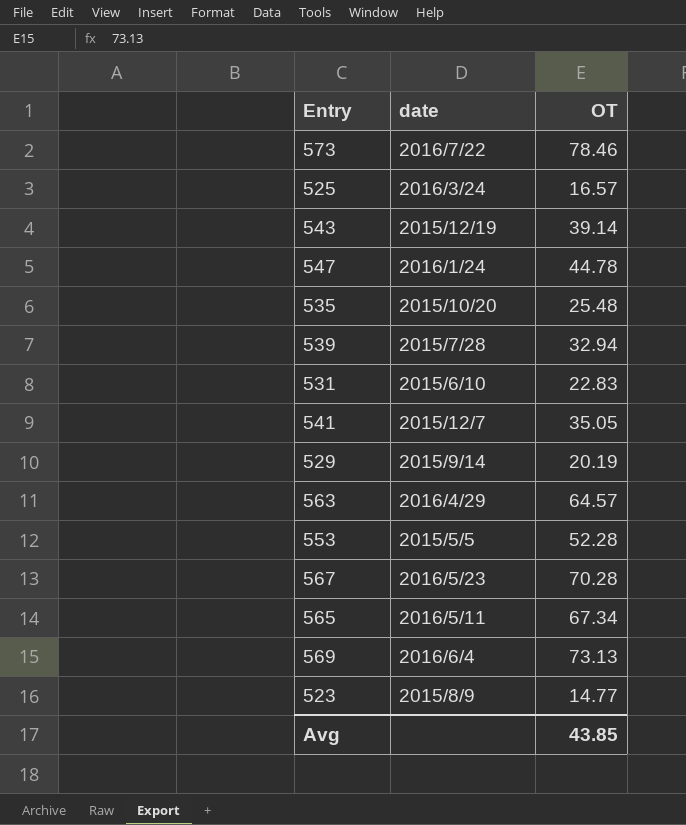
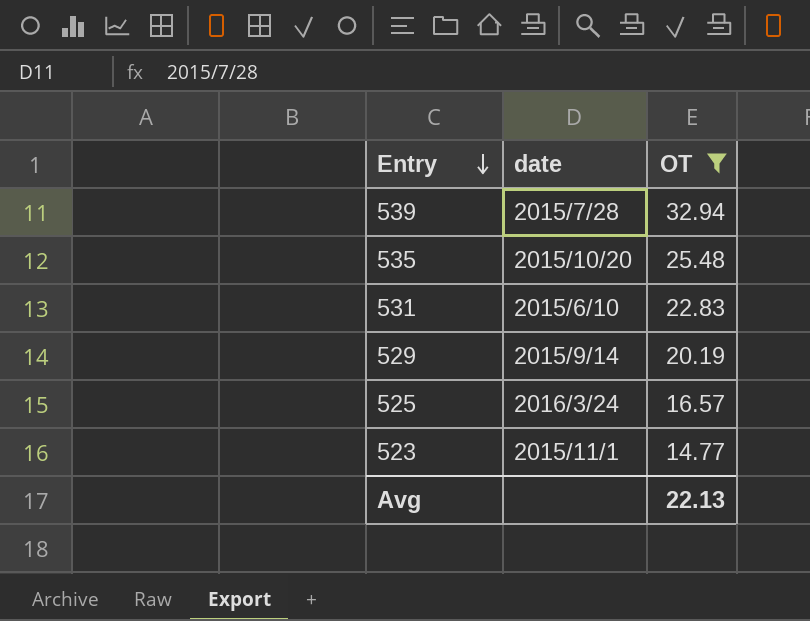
filter: none -> OT <= 32.94
row order: none -> Entry descending
523 | date: 2015/8/9 -> 2015/11/1
Avg | OT: 43.85 -> 22.13

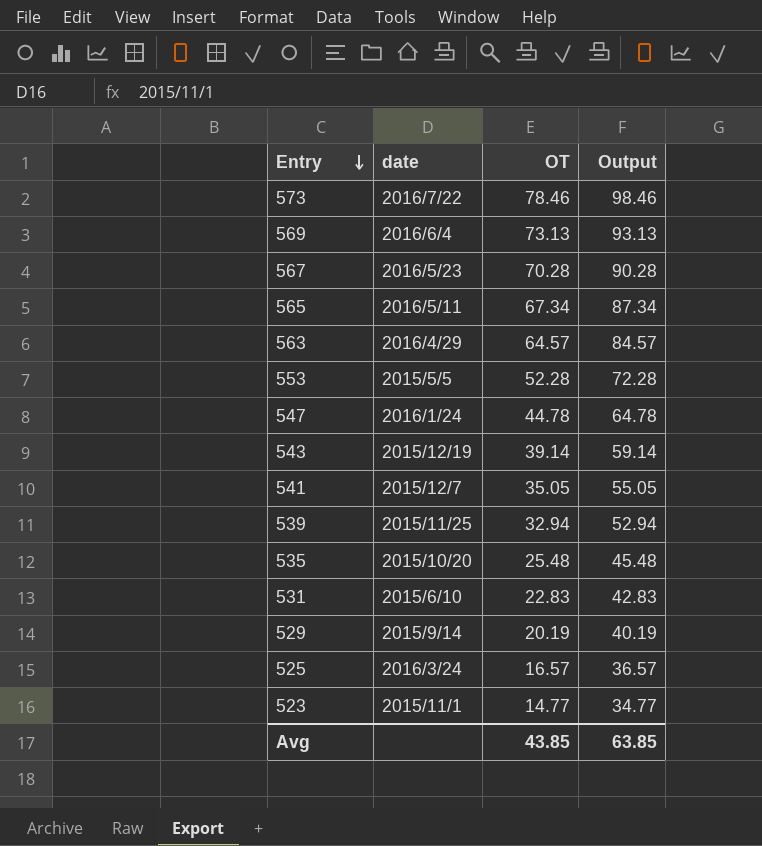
filter: OT <= 32.94 -> none
column Output | formula: none -> [OT] + 20
539 | date: 2015/7/28 -> 2015/11/25
Avg | OT: 22.13 -> 43.85

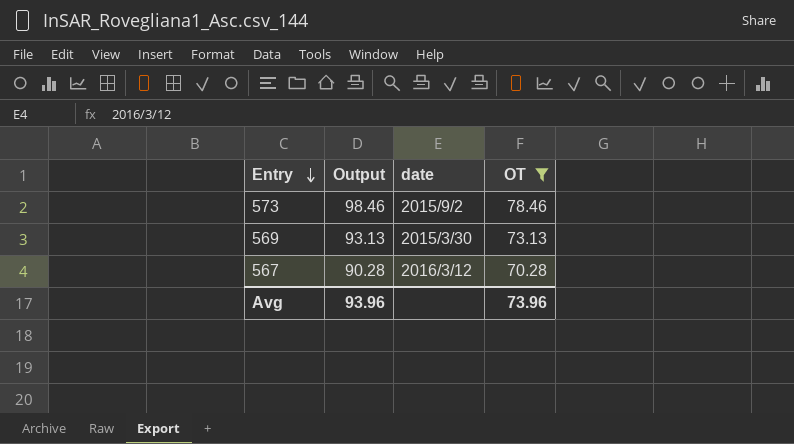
filter: none -> OT >= 70.28
column Output | position: 4 -> 2
573 | date: 2016/7/22 -> 2015/9/2
569 | date: 2016/6/4 -> 2015/3/30
567 | date: 2016/5/23 -> 2016/3/12
Avg | Output: 63.85 -> 93.96
Avg | OT: 43.85 -> 73.96

